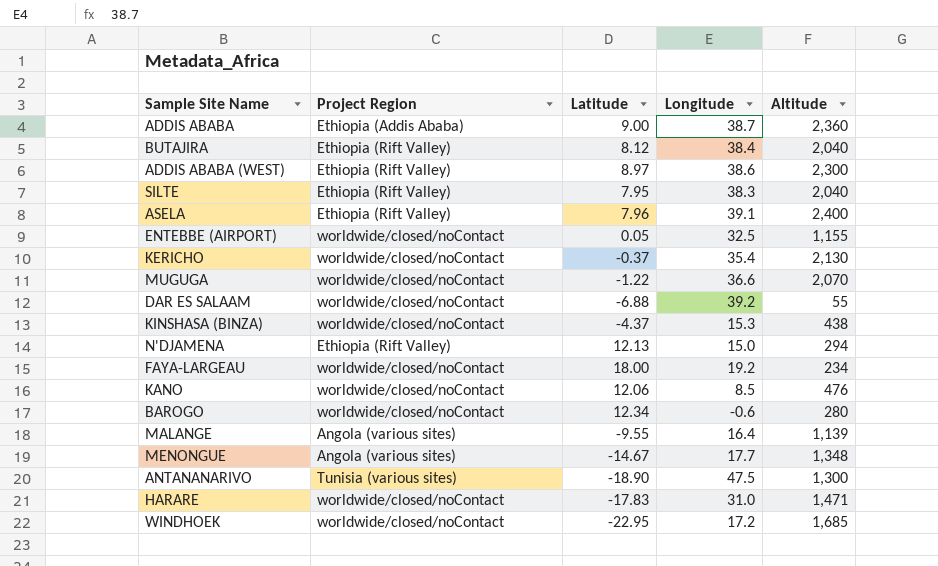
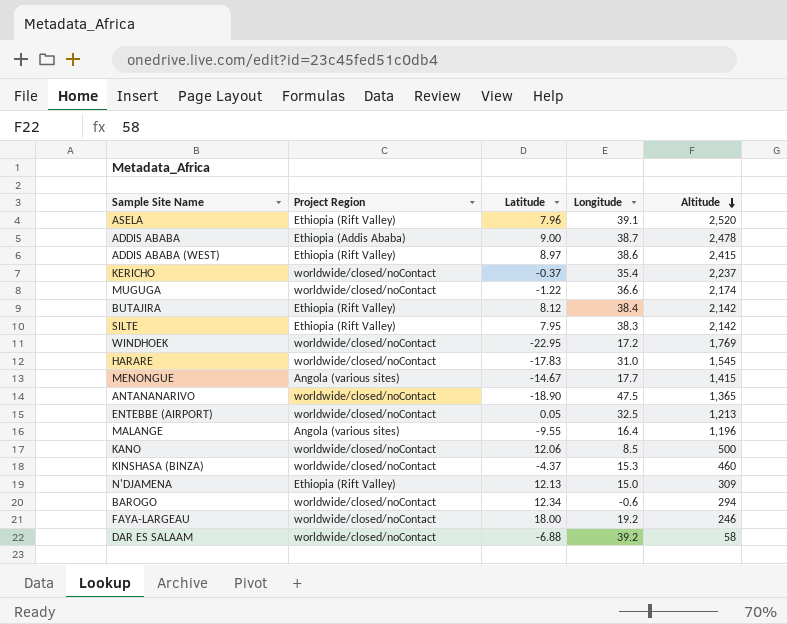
row order: none -> Altitude descending
ASELA | Altitude: 2,400 -> 2,520
ADDIS ABABA | Altitude: 2,360 -> 2,478
ADDIS ABABA (WEST) | Altitude: 2,300 -> 2,415
KERICHO | Altitude: 2,130 -> 2,237
MUGUGA | Altitude: 2,070 -> 2,174
BUTAJIRA | Altitude: 2,040 -> 2,142
SILTE | Altitude: 2,040 -> 2,142
WINDHOEK | Altitude: 1,685 -> 1,769
HARARE | Altitude: 1,471 -> 1,545
MENONGUE | Altitude: 1,348 -> 1,415
ANTANANARIVO | Project Region: Tunisia (various sites) -> worldwide/closed/noContact
ANTANANARIVO | Altitude: 1,300 -> 1,365
ENTEBBE (AIRPORT) | Altitude: 1,155 -> 1,213
MALANGE | Altitude: 1,139 -> 1,196
KANO | Altitude: 476 -> 500
KINSHASA (BINZA) | Altitude: 438 -> 460
N'DJAMENA | Altitude: 294 -> 309
BAROGO | Altitude: 280 -> 294
FAYA-LARGEAU | Altitude: 234 -> 246
DAR ES SALAAM | Altitude: 55 -> 58

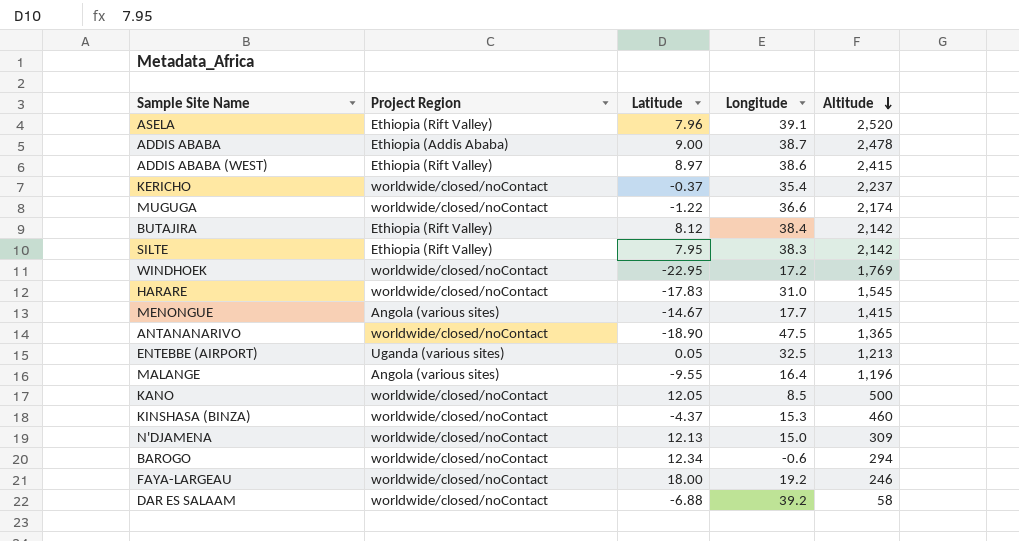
ENTEBBE (AIRPORT) | Project Region: worldwide/closed/noContact -> Uganda (various sites)
KANO | Latitude: 12.06 -> 12.05
N'DJAMENA | Project Region: Ethiopia (Rift Valley) -> worldwide/closed/noContact

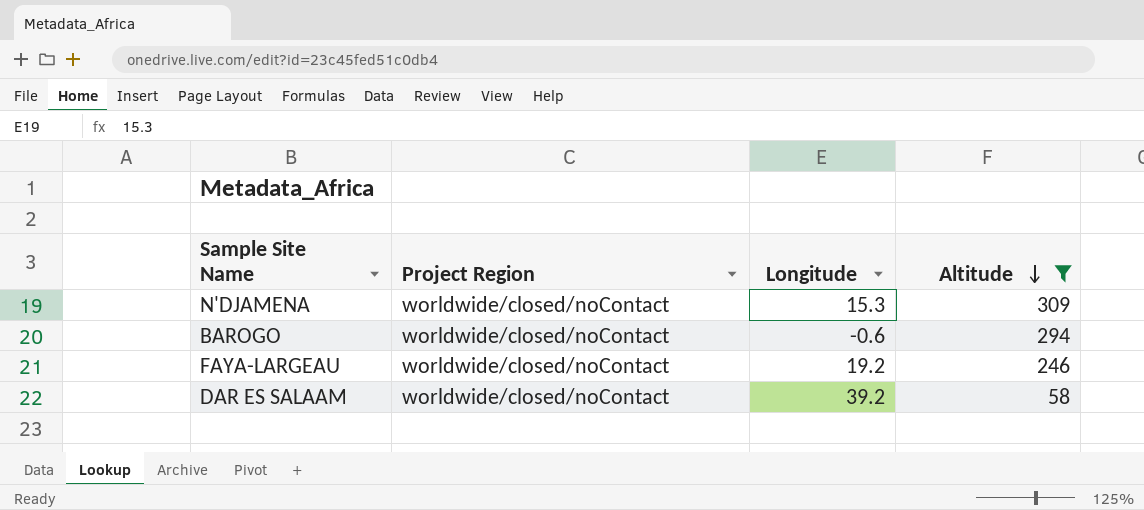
filter: none -> Altitude <= 309
column Latitude | position: 3 -> none
N'DJAMENA | Longitude: 15.0 -> 15.3

